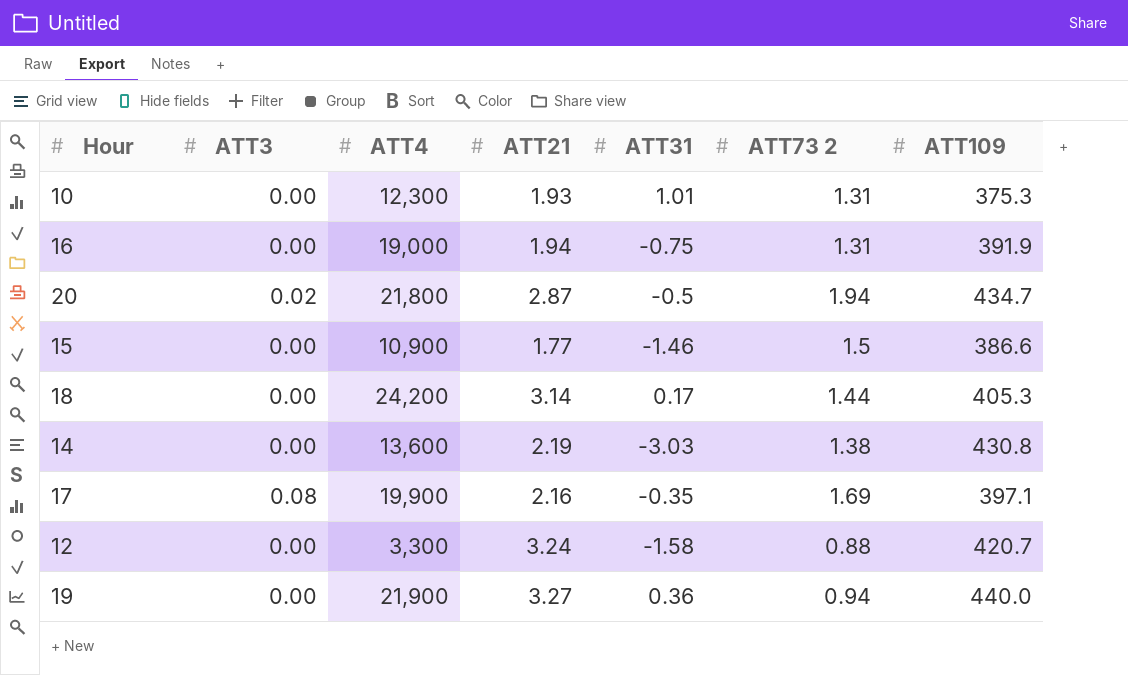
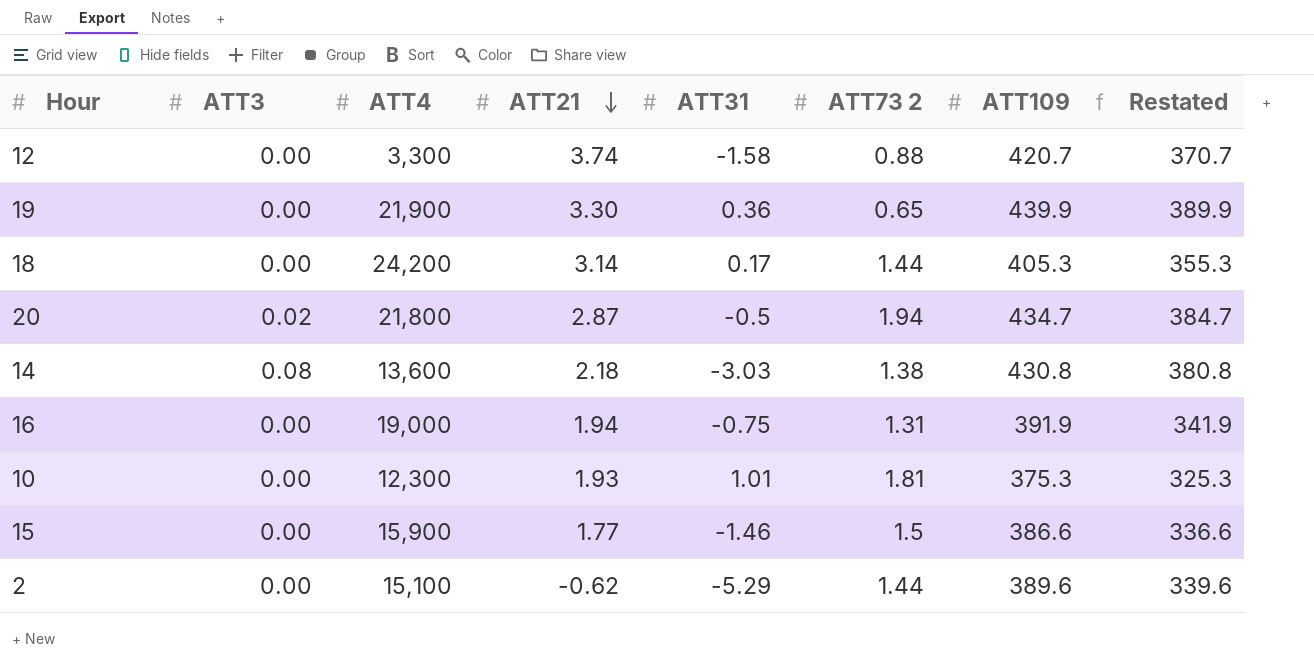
row order: none -> ATT21 descending
column Restated | formula: none -> [ATT109] - 50
row 17: 0.08 | 19,900 | 2.16 | -0.35 | 1.69 | 397.1 -> none
12 | ATT21: 3.24 -> 3.74
19 | ATT21: 3.27 -> 3.30
19 | ATT73 2: 0.94 -> 0.65
19 | ATT109: 440.0 -> 439.9
14 | ATT3: 0.00 -> 0.08
14 | ATT21: 2.19 -> 2.18
10 | ATT73 2: 1.31 -> 1.81
15 | ATT4: 10,900 -> 15,900
row 2: none -> 0.00 | 15,100 | -0.62 | -5.29 | 1.44 | 389.6 | 339.6

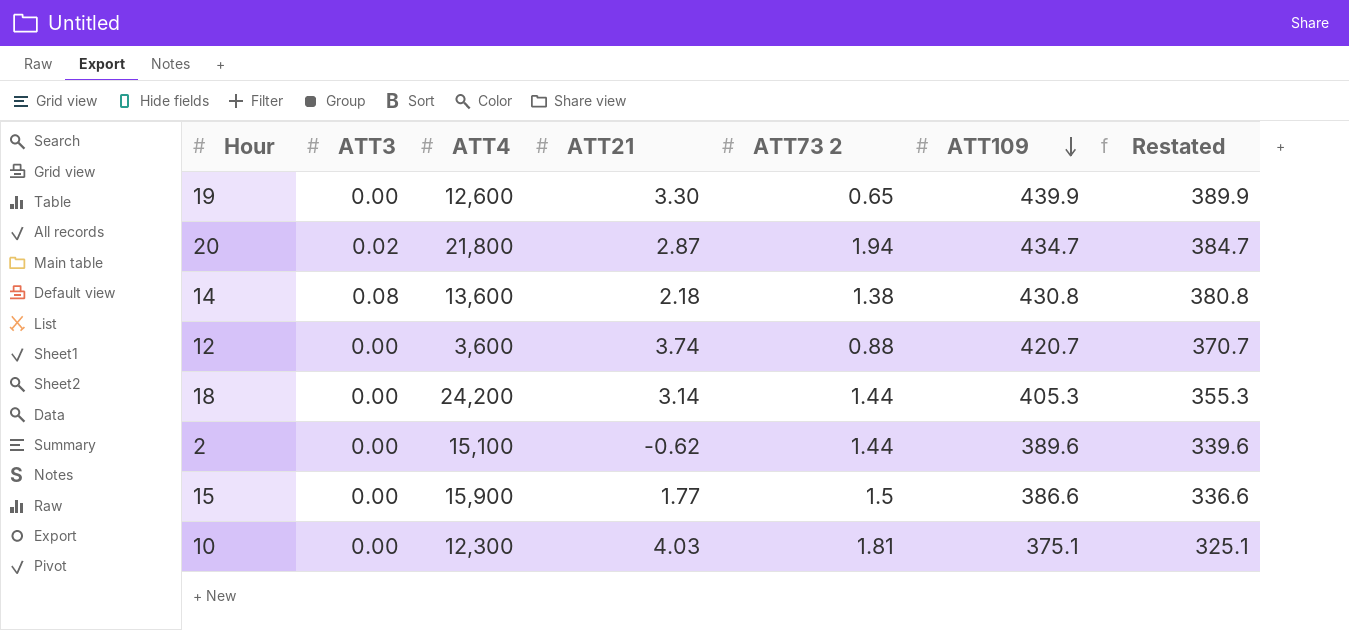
row order: ATT21 descending -> ATT109 descending
column ATT31 | position: 5 -> none
row 16: 0.00 | 19,000 | 1.94 | -0.75 | 1.31 | 391.9 | 341.9 -> none
19 | ATT4: 21,900 -> 12,600
12 | ATT4: 3,300 -> 3,600
10 | ATT21: 1.93 -> 4.03
10 | ATT109: 375.3 -> 375.1
10 | Restated: 325.3 -> 325.1

